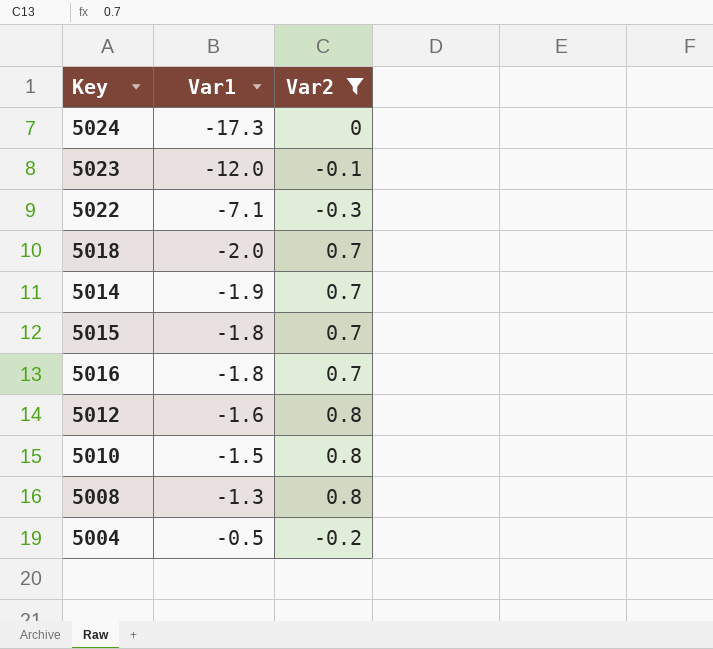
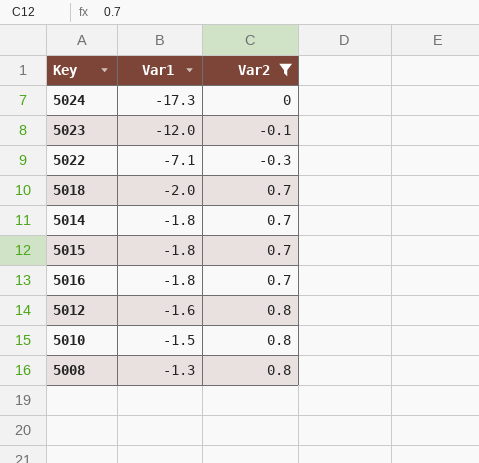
row 5004: -0.5 | -0.2 -> none
5014 | Var1: -1.9 -> -1.8

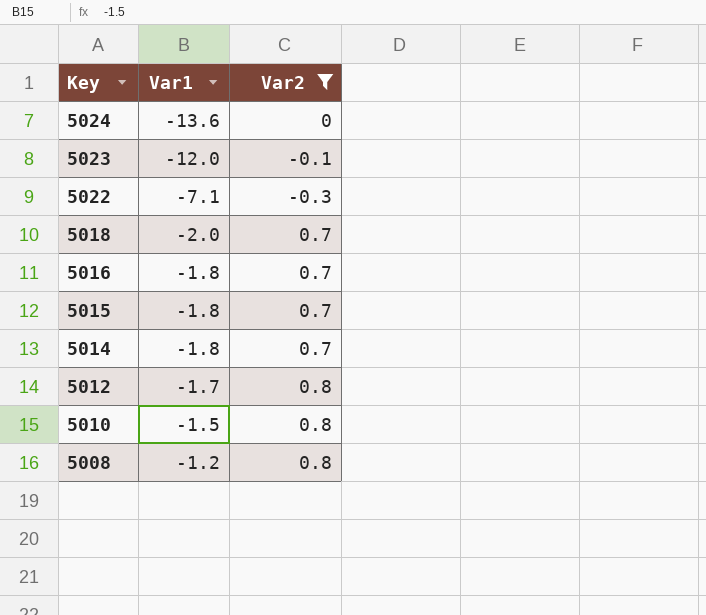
row order: Var1 ascending -> Key descending
5024 | Var1: -17.3 -> -13.6
5012 | Var1: -1.6 -> -1.7
5008 | Var1: -1.3 -> -1.2

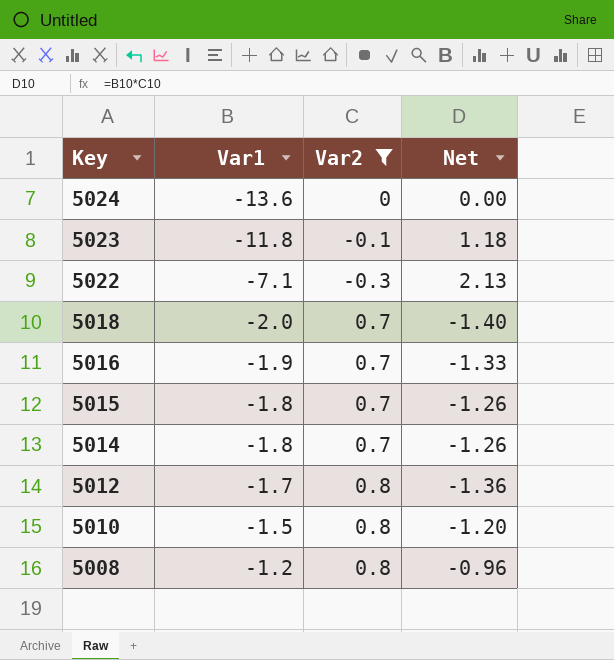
column Net | formula: none -> [Var1] * [Var2]
5023 | Var1: -12.0 -> -11.8
5016 | Var1: -1.8 -> -1.9

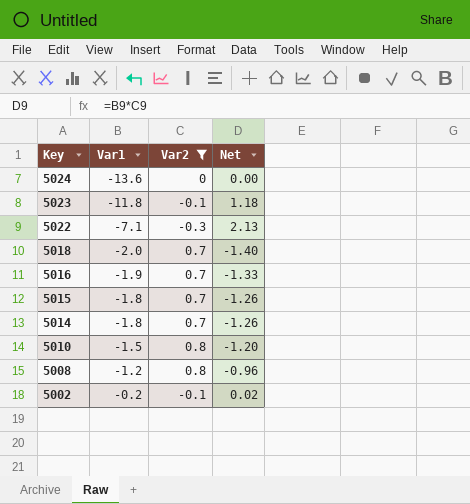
row 5012: -1.7 | 0.8 | -1.36 -> none
row 5002: none -> -0.2 | -0.1 | 0.02

